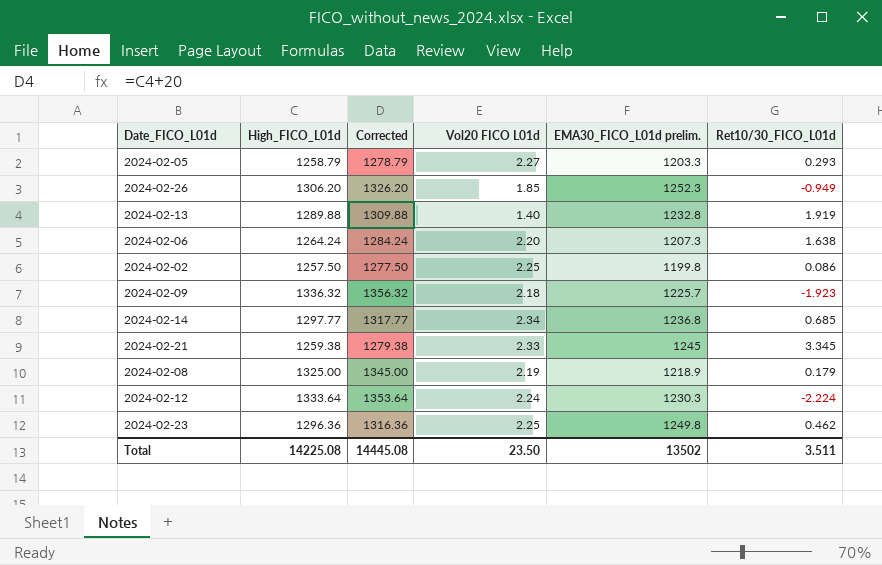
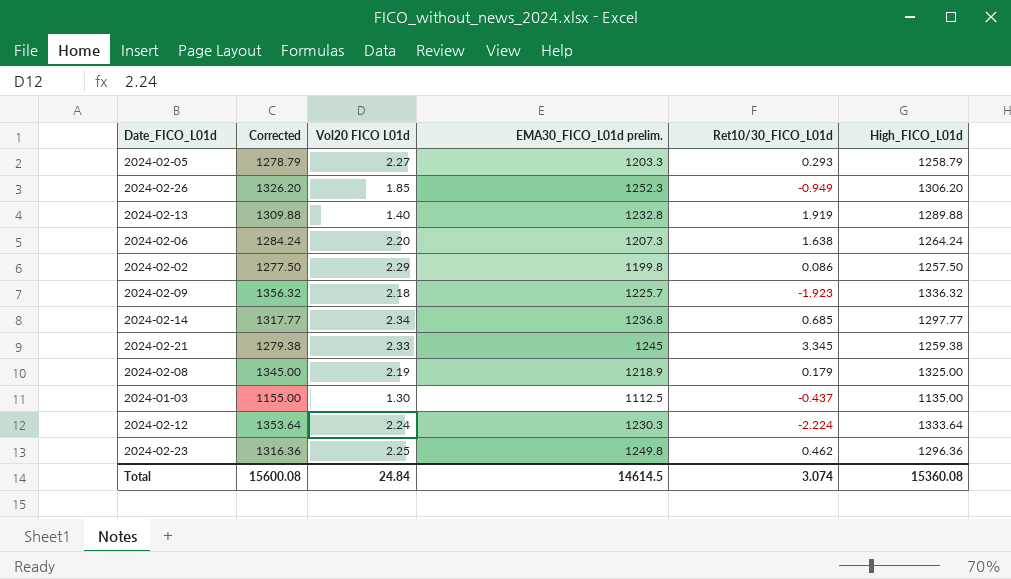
column High_FICO_L01d | position: 2 -> 6
2024-02-02 | Vol20 FICO L01d: 2.25 -> 2.29
row 2024-01-03: none -> 1155.00 | 1.30 | 1112.5 | -0.437 | 1135.00
Total | Corrected: 14445.08 -> 15600.08
Total | Vol20 FICO L01d: 23.50 -> 24.84
Total | EMA30_FICO_L01d prelim.: 13502 -> 14614.5
Total | Ret10/30_FICO_L01d: 3.511 -> 3.074
Total | High_FICO_L01d: 14225.08 -> 15360.08

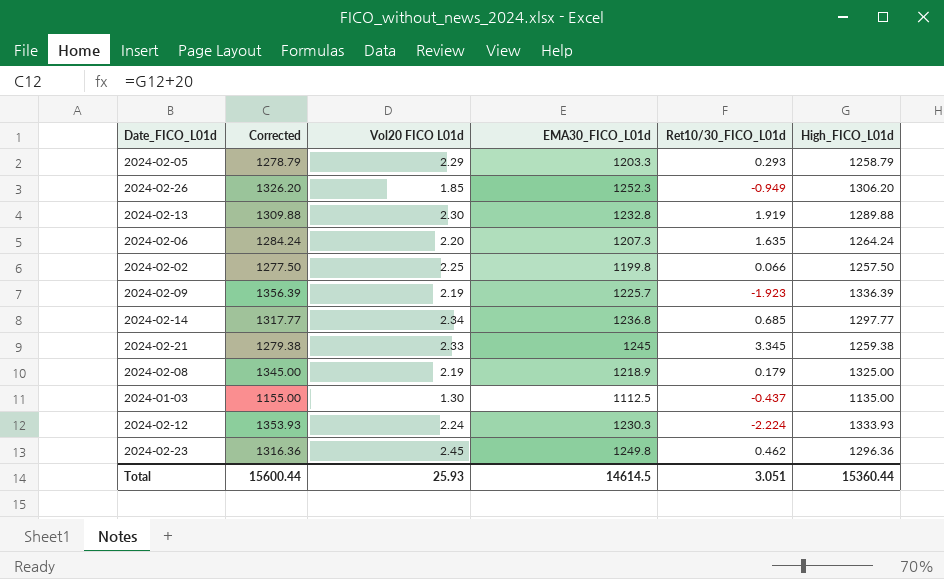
column name: EMA30_FICO_L01d prelim. -> EMA30_FICO_L01d
2024-02-05 | Vol20 FICO L01d: 2.27 -> 2.29
2024-02-13 | Vol20 FICO L01d: 1.40 -> 2.30
2024-02-06 | Ret10/30_FICO_L01d: 1.638 -> 1.635
2024-02-02 | Vol20 FICO L01d: 2.29 -> 2.25
2024-02-02 | Ret10/30_FICO_L01d: 0.086 -> 0.066
2024-02-09 | Corrected: 1356.32 -> 1356.39
2024-02-09 | Vol20 FICO L01d: 2.18 -> 2.19
2024-02-09 | High_FICO_L01d: 1336.32 -> 1336.39
2024-02-12 | Corrected: 1353.64 -> 1353.93
2024-02-12 | High_FICO_L01d: 1333.64 -> 1333.93
2024-02-23 | Vol20 FICO L01d: 2.25 -> 2.45
Total | Corrected: 15600.08 -> 15600.44
Total | Vol20 FICO L01d: 24.84 -> 25.93
Total | Ret10/30_FICO_L01d: 3.074 -> 3.051
Total | High_FICO_L01d: 15360.08 -> 15360.44

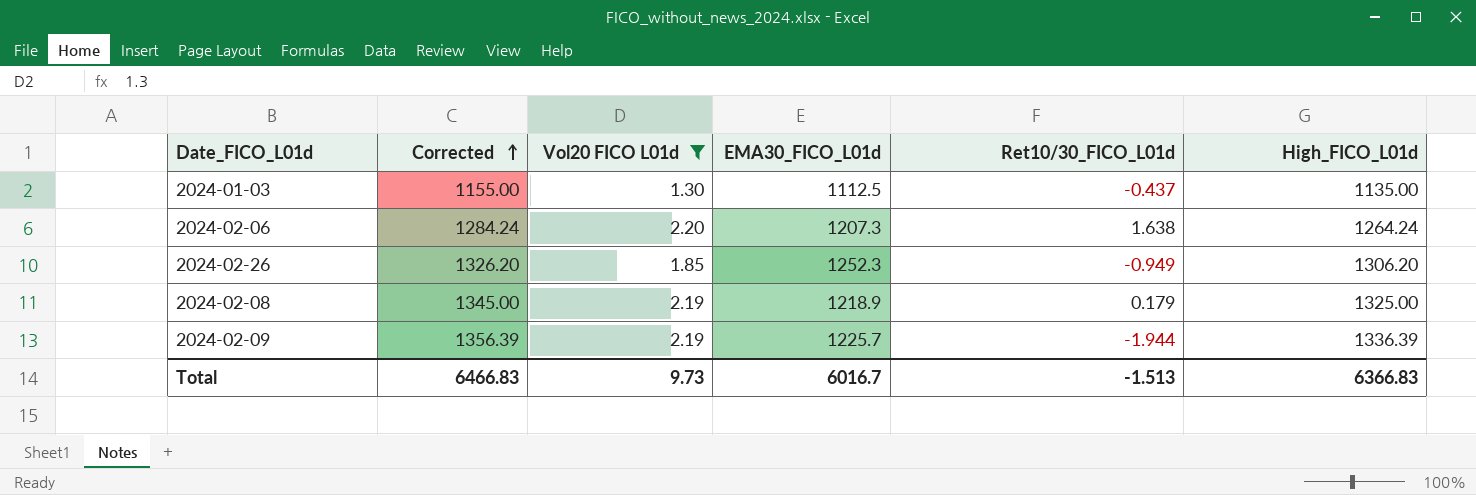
filter: none -> Vol20 FICO L01d <= 2.20
row order: none -> Corrected ascending
2024-02-06 | Ret10/30_FICO_L01d: 1.635 -> 1.638
2024-02-09 | Ret10/30_FICO_L01d: -1.923 -> -1.944
Total | Corrected: 15600.44 -> 6466.83
Total | Vol20 FICO L01d: 25.93 -> 9.73
Total | EMA30_FICO_L01d: 14614.5 -> 6016.7
Total | Ret10/30_FICO_L01d: 3.051 -> -1.513
Total | High_FICO_L01d: 15360.44 -> 6366.83

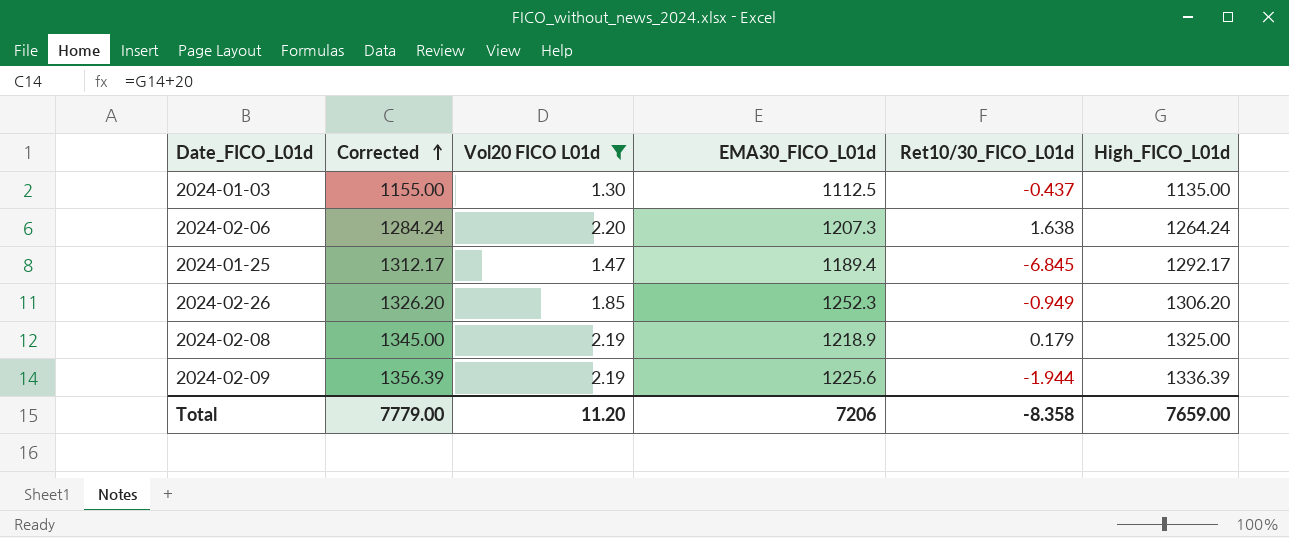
row 2024-01-25: none -> 1312.17 | 1.47 | 1189.4 | -6.845 | 1292.17
2024-02-09 | EMA30_FICO_L01d: 1225.7 -> 1225.6
Total | Corrected: 6466.83 -> 7779.00
Total | Vol20 FICO L01d: 9.73 -> 11.20
Total | EMA30_FICO_L01d: 6016.7 -> 7206
Total | Ret10/30_FICO_L01d: -1.513 -> -8.358
Total | High_FICO_L01d: 6366.83 -> 7659.00

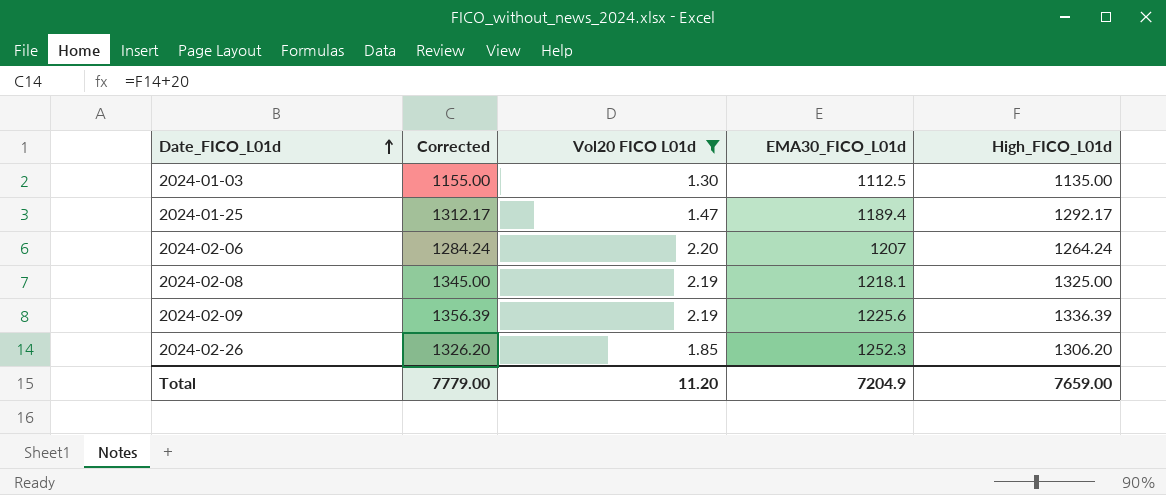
row order: Corrected ascending -> Date_FICO_L01d ascending
column Ret10/30_FICO_L01d | position: 5 -> none
2024-02-06 | EMA30_FICO_L01d: 1207.3 -> 1207
2024-02-08 | EMA30_FICO_L01d: 1218.9 -> 1218.1
Total | EMA30_FICO_L01d: 7206 -> 7204.9

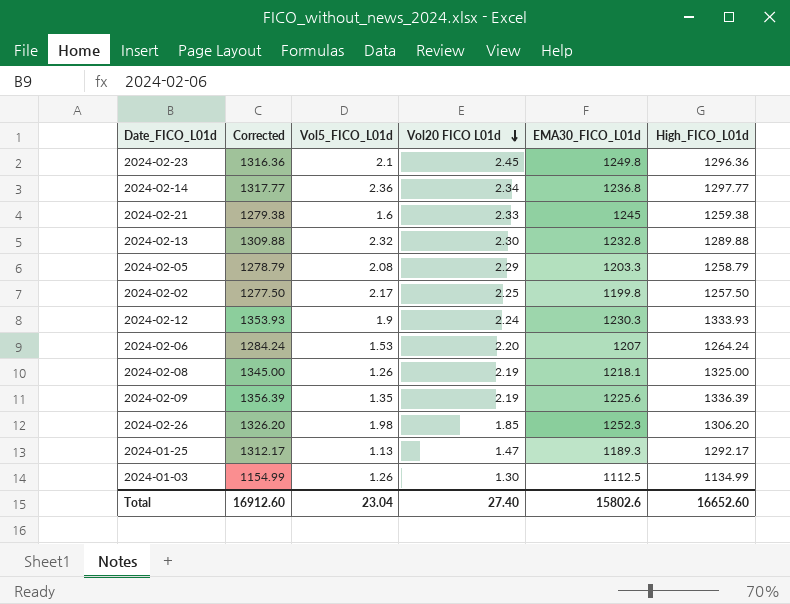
filter: Vol20 FICO L01d <= 2.20 -> none
row order: Date_FICO_L01d ascending -> Vol20 FICO L01d descending
column Vol5_FICO_L01d | position: none -> 3
2024-01-25 | EMA30_FICO_L01d: 1189.4 -> 1189.3
2024-01-03 | Corrected: 1155.00 -> 1154.99
2024-01-03 | High_FICO_L01d: 1135.00 -> 1134.99
Total | Corrected: 7779.00 -> 16912.60
Total | Vol20 FICO L01d: 11.20 -> 27.40
Total | EMA30_FICO_L01d: 7204.9 -> 15802.6
Total | High_FICO_L01d: 7659.00 -> 16652.60

